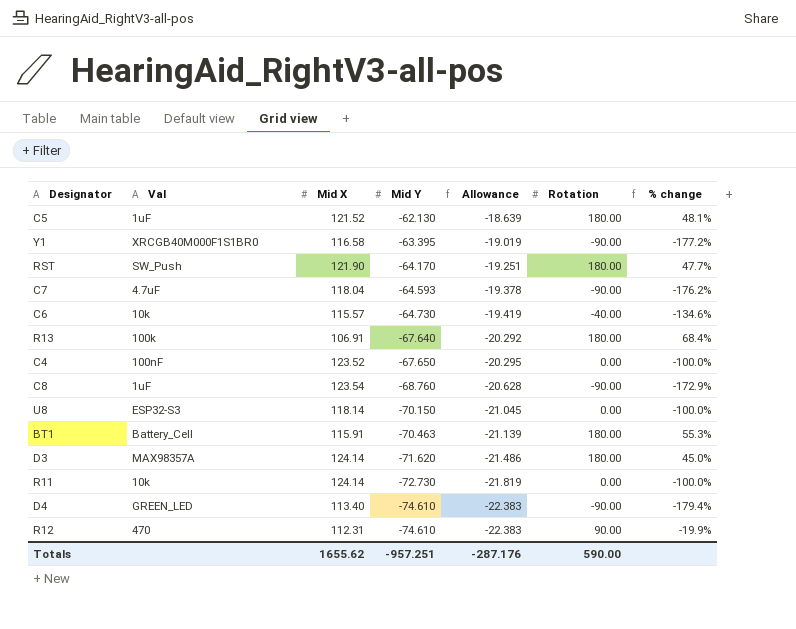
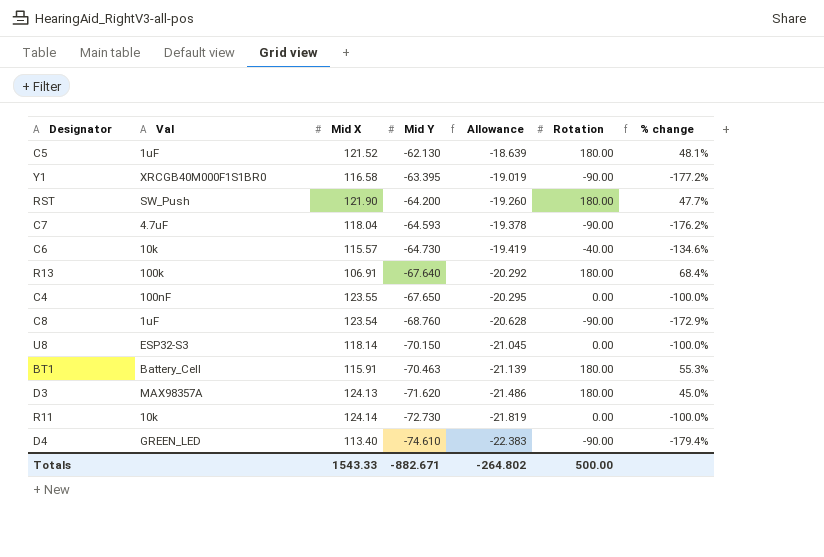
row R12: 470 | 112.31 | -74.610 | -22.383 | 90.00 | -19.9% -> none
RST | Mid Y: -64.170 -> -64.200
RST | Allowance: -19.251 -> -19.260
C4 | Mid X: 123.52 -> 123.55
D3 | Mid X: 124.14 -> 124.13
Totals | Mid X: 1655.62 -> 1543.33
Totals | Mid Y: -957.251 -> -882.671
Totals | Allowance: -287.176 -> -264.802
Totals | Rotation: 590.00 -> 500.00

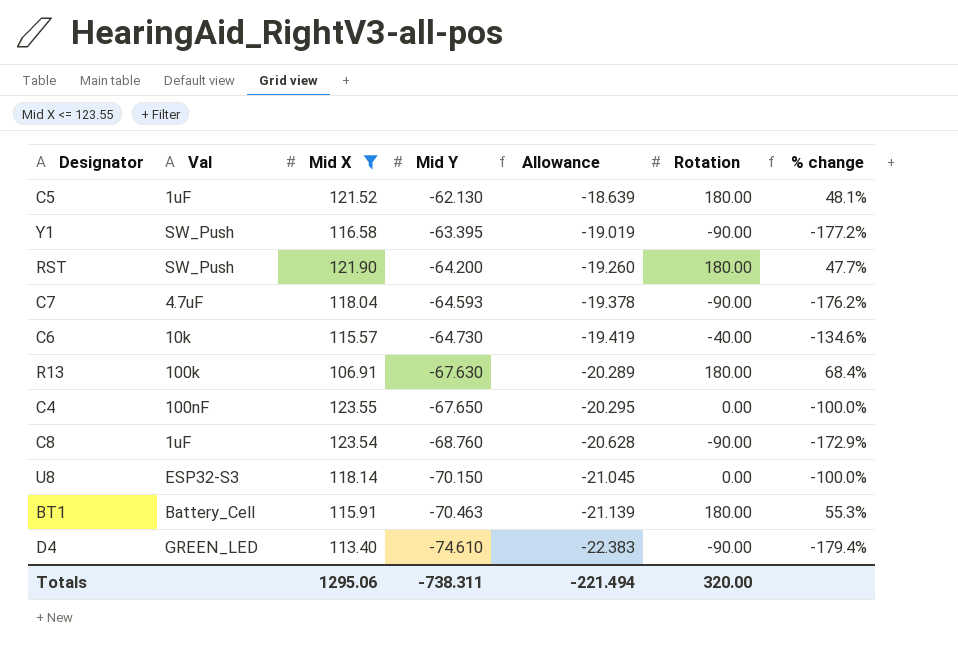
filter: none -> Mid X <= 123.55
Y1 | Val: XRCGB40M000F1S1BR0 -> SW_Push
R13 | Mid Y: -67.640 -> -67.630
R13 | Allowance: -20.292 -> -20.289
Totals | Mid X: 1543.33 -> 1295.06
Totals | Mid Y: -882.671 -> -738.311
Totals | Allowance: -264.802 -> -221.494
Totals | Rotation: 500.00 -> 320.00

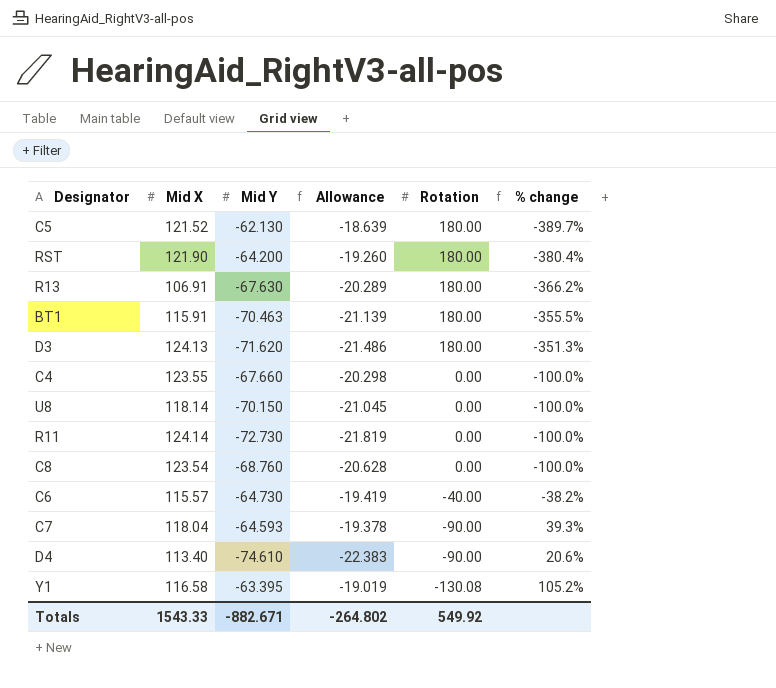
filter: Mid X <= 123.55 -> none
row order: Mid Y descending -> Rotation descending
column Val | position: 2 -> none
column % change | formula: ([Rotation] - [Mid X]) / [Mid X] -> ([Rotation] - [Mid Y]) / [Mid Y]
C4 | Mid Y: -67.650 -> -67.660
C4 | Allowance: -20.295 -> -20.298
C8 | Rotation: -90.00 -> 0.00
Y1 | Rotation: -90.00 -> -130.08
Totals | Mid X: 1295.06 -> 1543.33
Totals | Mid Y: -738.311 -> -882.671
Totals | Allowance: -221.494 -> -264.802
Totals | Rotation: 320.00 -> 549.92

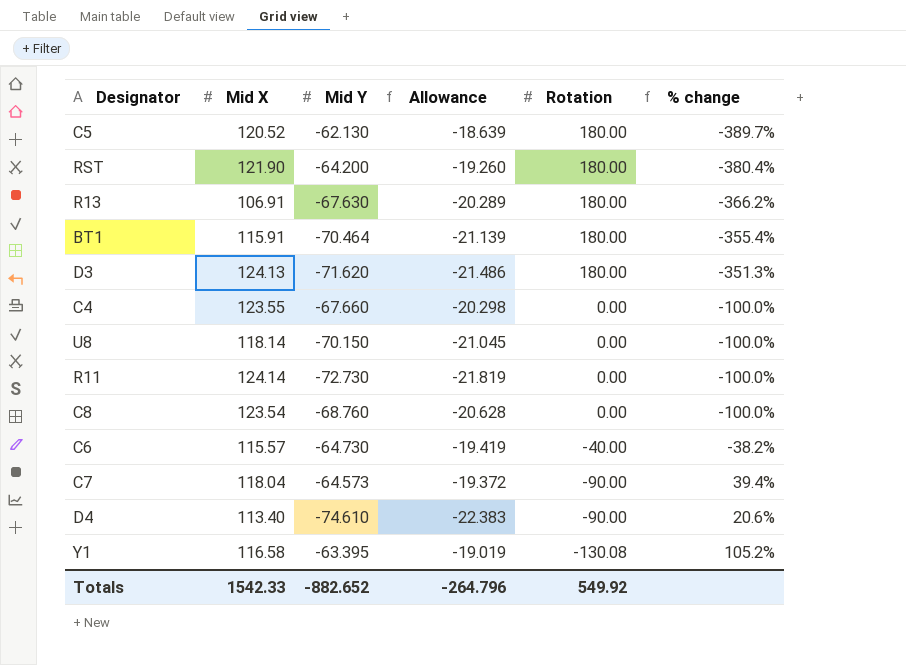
C5 | Mid X: 121.52 -> 120.52
BT1 | Mid Y: -70.463 -> -70.464
BT1 | % change: -355.5% -> -355.4%
C7 | Mid Y: -64.593 -> -64.573
C7 | Allowance: -19.378 -> -19.372
C7 | % change: 39.3% -> 39.4%
Totals | Mid X: 1543.33 -> 1542.33
Totals | Mid Y: -882.671 -> -882.652
Totals | Allowance: -264.802 -> -264.796

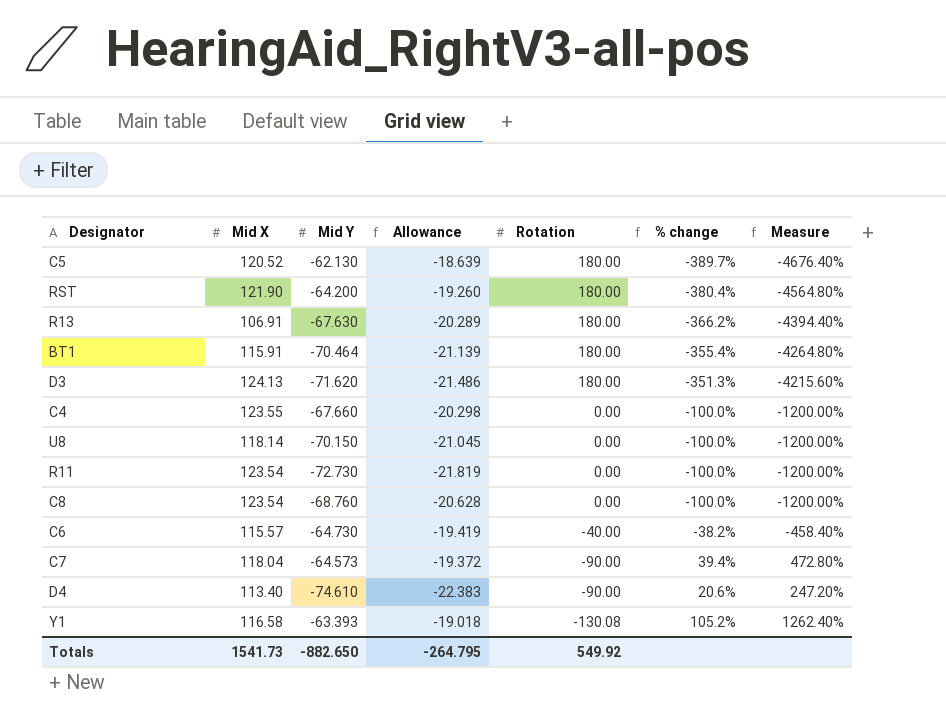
column Measure | formula: none -> [% change] * 12
R11 | Mid X: 124.14 -> 123.54
Y1 | Mid Y: -63.395 -> -63.393
Y1 | Allowance: -19.019 -> -19.018
Totals | Mid X: 1542.33 -> 1541.73
Totals | Mid Y: -882.652 -> -882.650
Totals | Allowance: -264.796 -> -264.795

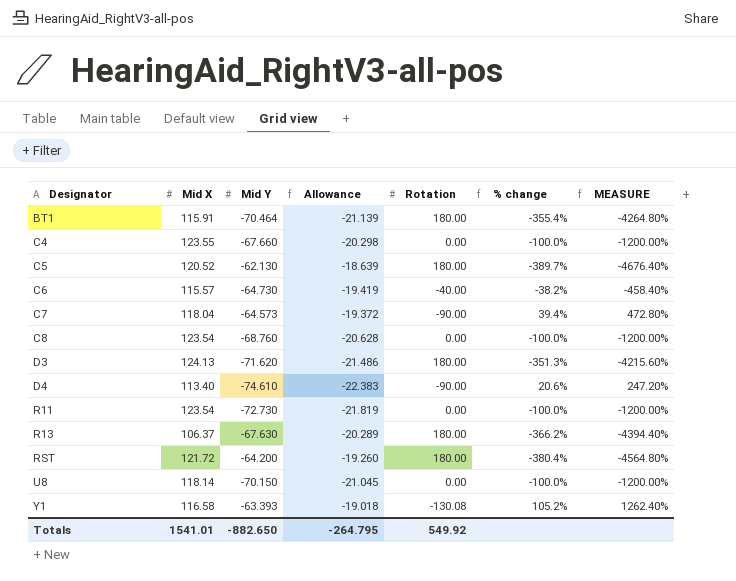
row order: Rotation descending -> Designator ascending
column name: Measure -> MEASURE
R13 | Mid X: 106.91 -> 106.37
RST | Mid X: 121.90 -> 121.72
Totals | Mid X: 1541.73 -> 1541.01

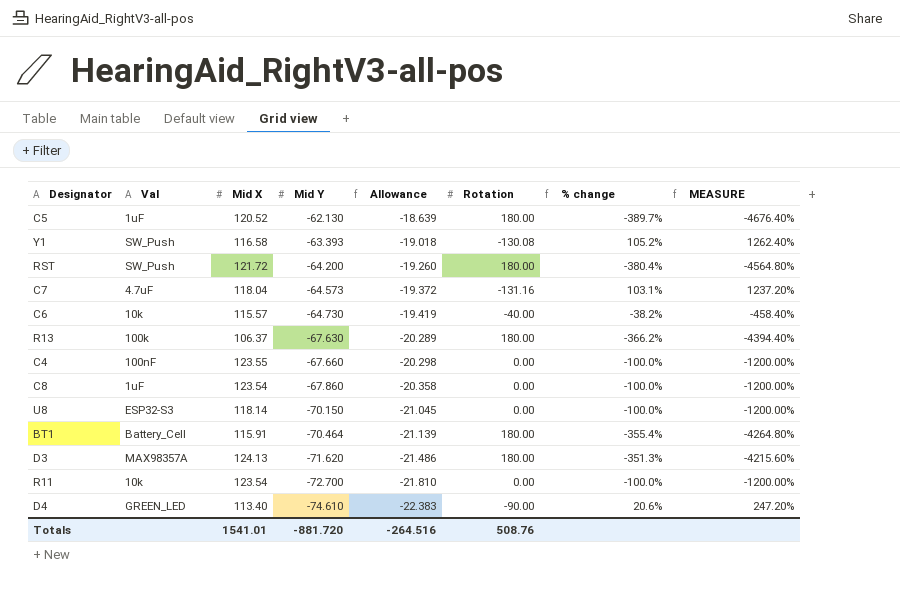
row order: Designator ascending -> Mid Y descending
column Val | position: none -> 2
C7 | Rotation: -90.00 -> -131.16
C7 | % change: 39.4% -> 103.1%
C7 | MEASURE: 472.80% -> 1237.20%
C8 | Mid Y: -68.760 -> -67.860
C8 | Allowance: -20.628 -> -20.358
R11 | Mid Y: -72.730 -> -72.700
R11 | Allowance: -21.819 -> -21.810
Totals | Mid Y: -882.650 -> -881.720
Totals | Allowance: -264.795 -> -264.516
Totals | Rotation: 549.92 -> 508.76

